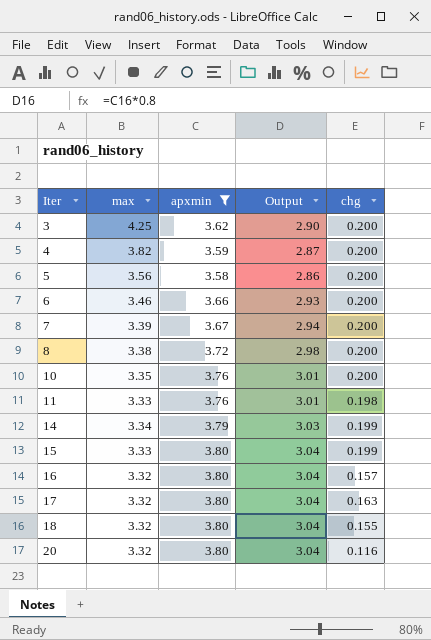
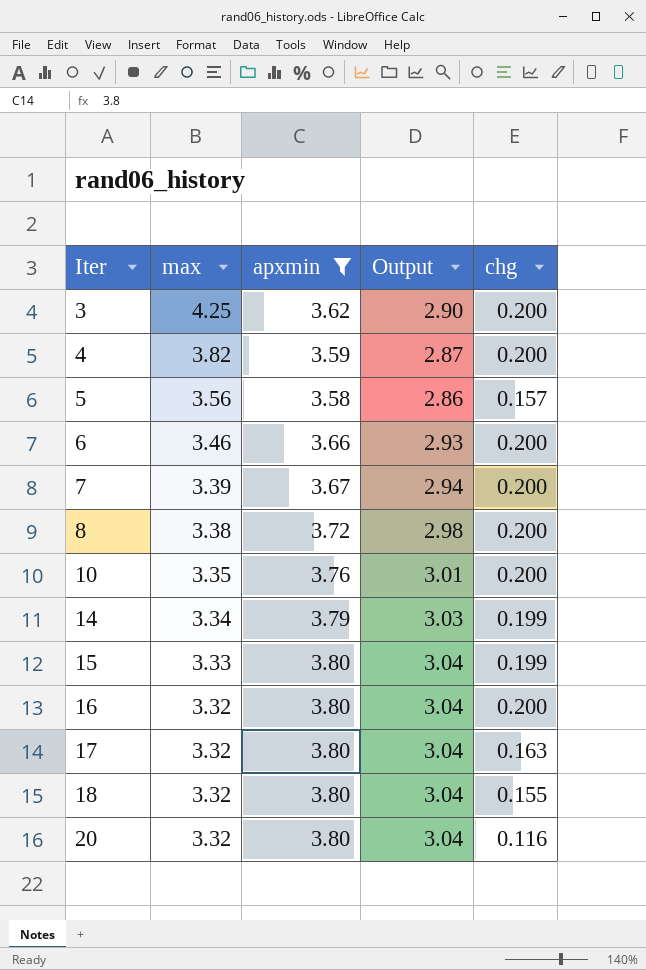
row 11: 3.33 | 3.76 | 3.01 | 0.198 -> none
5 | chg: 0.200 -> 0.157
16 | chg: 0.157 -> 0.200

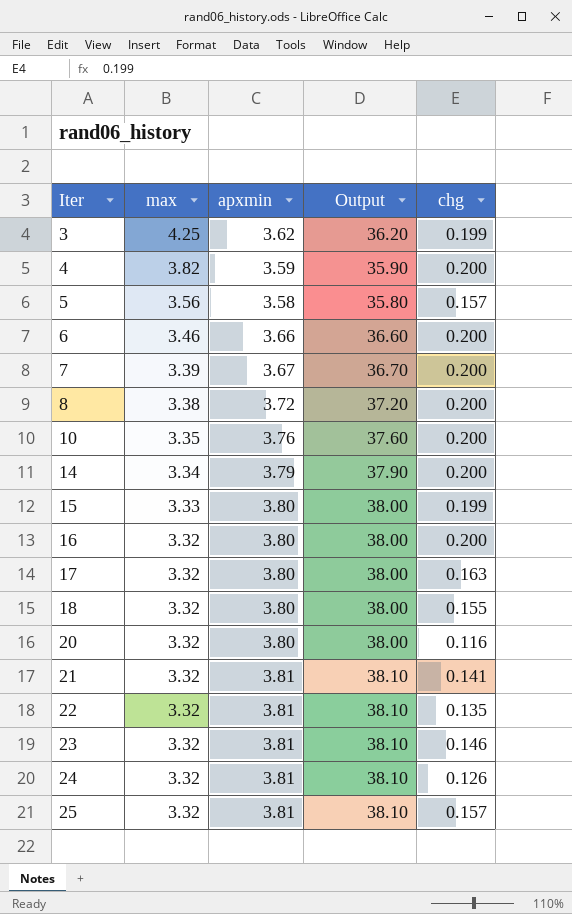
filter: apxmin != 3.81 -> none
column Output | formula: [apxmin] * 0.8 -> [apxmin] * 10
3 | chg: 0.200 -> 0.199
14 | chg: 0.199 -> 0.200

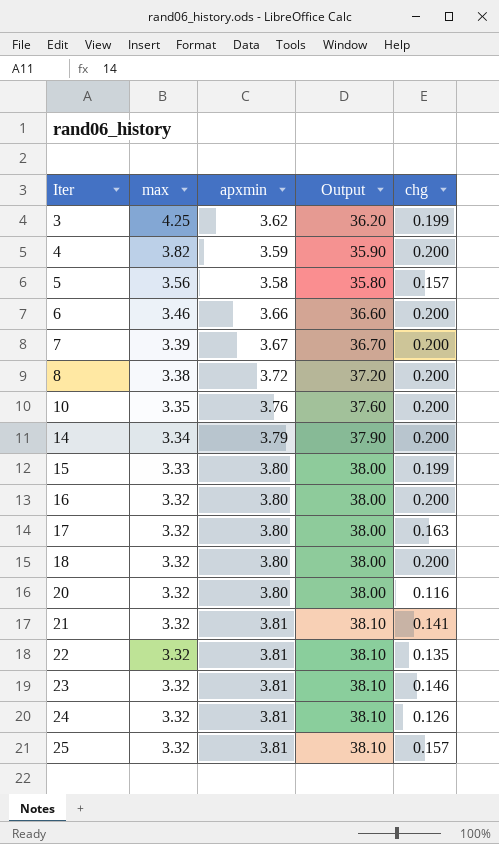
18 | chg: 0.155 -> 0.200

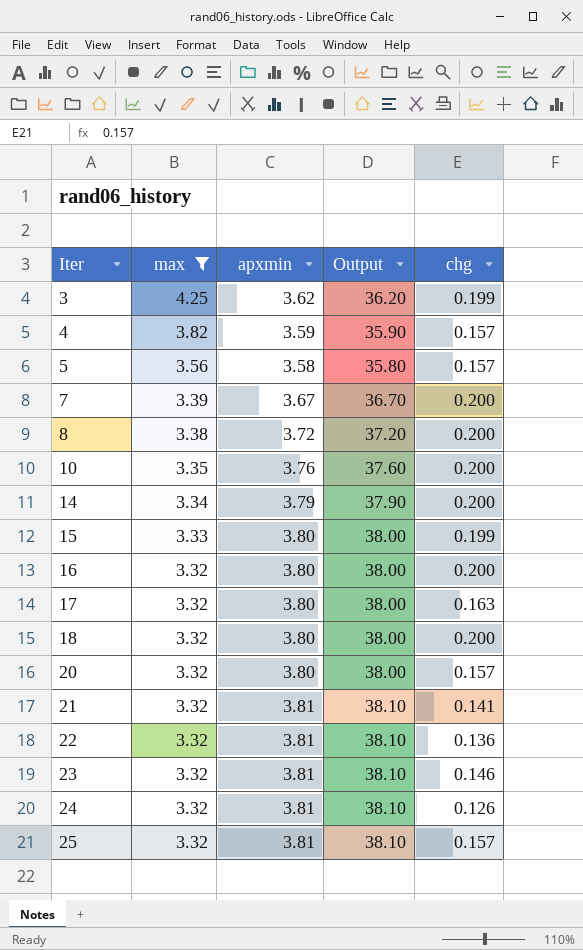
filter: none -> max != 3.46
4 | chg: 0.200 -> 0.157
20 | chg: 0.116 -> 0.157
22 | chg: 0.135 -> 0.136

